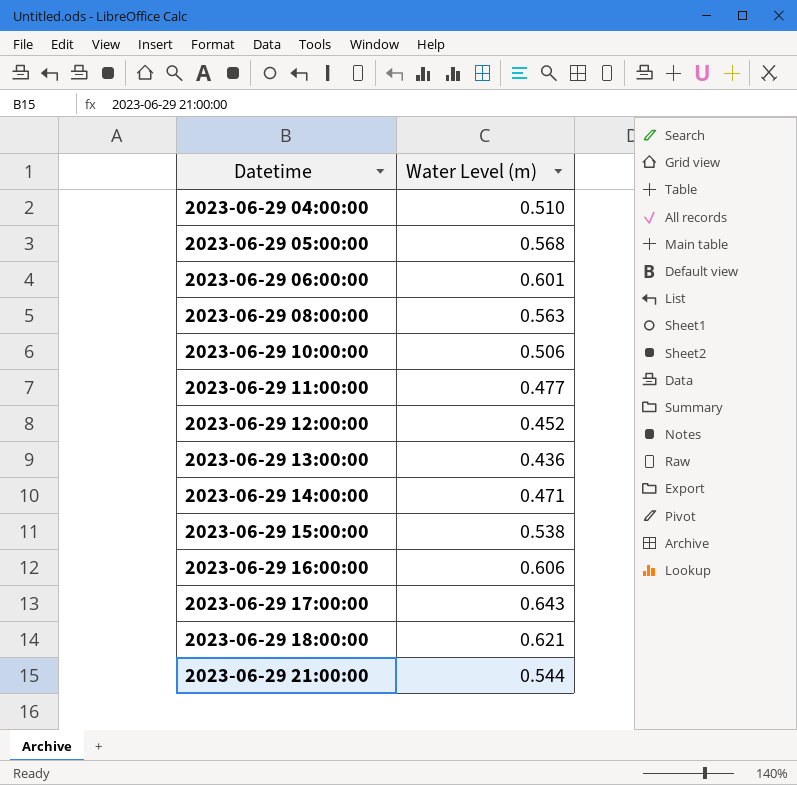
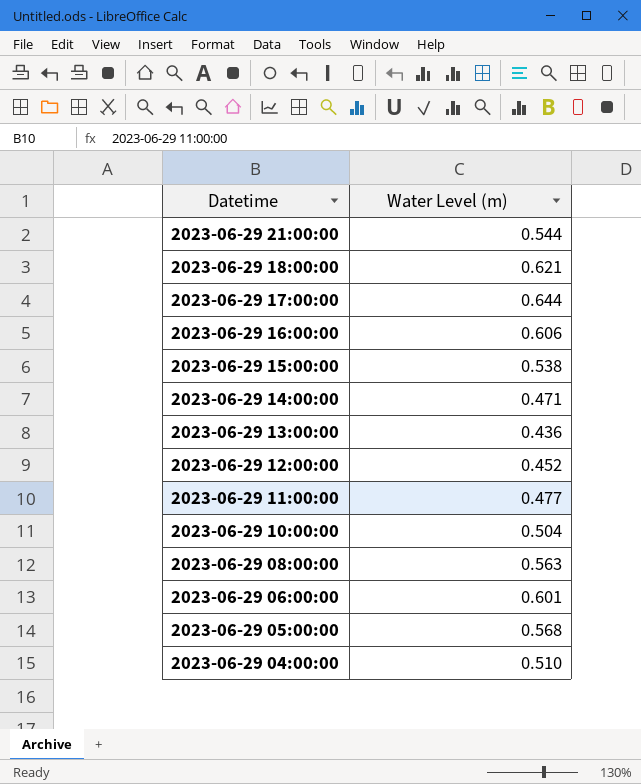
row order: Datetime ascending -> Datetime descending
2023-06-29 17:00:00 | Water Level (m): 0.643 -> 0.644
2023-06-29 10:00:00 | Water Level (m): 0.506 -> 0.504

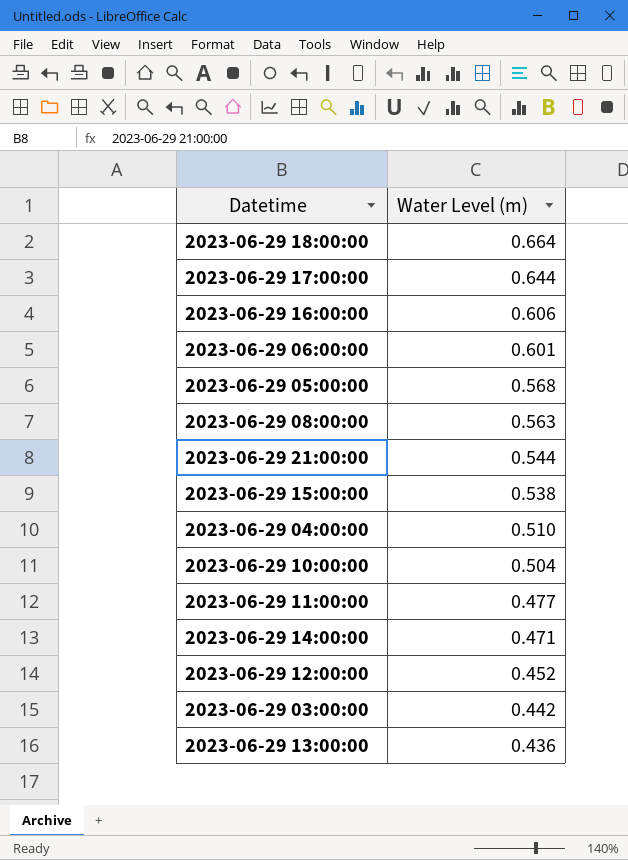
row order: Datetime descending -> Water Level (m) descending
2023-06-29 18:00:00 | Water Level (m): 0.621 -> 0.664
row 2023-06-29 03:00:00: none -> 0.442

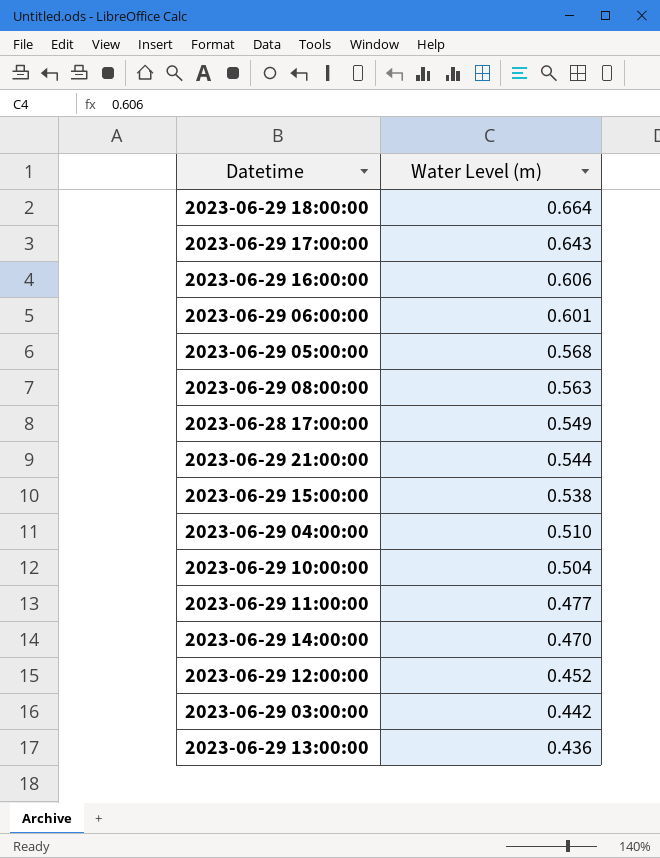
2023-06-29 17:00:00 | Water Level (m): 0.644 -> 0.643
row 2023-06-28 17:00:00: none -> 0.549
2023-06-29 14:00:00 | Water Level (m): 0.471 -> 0.470

